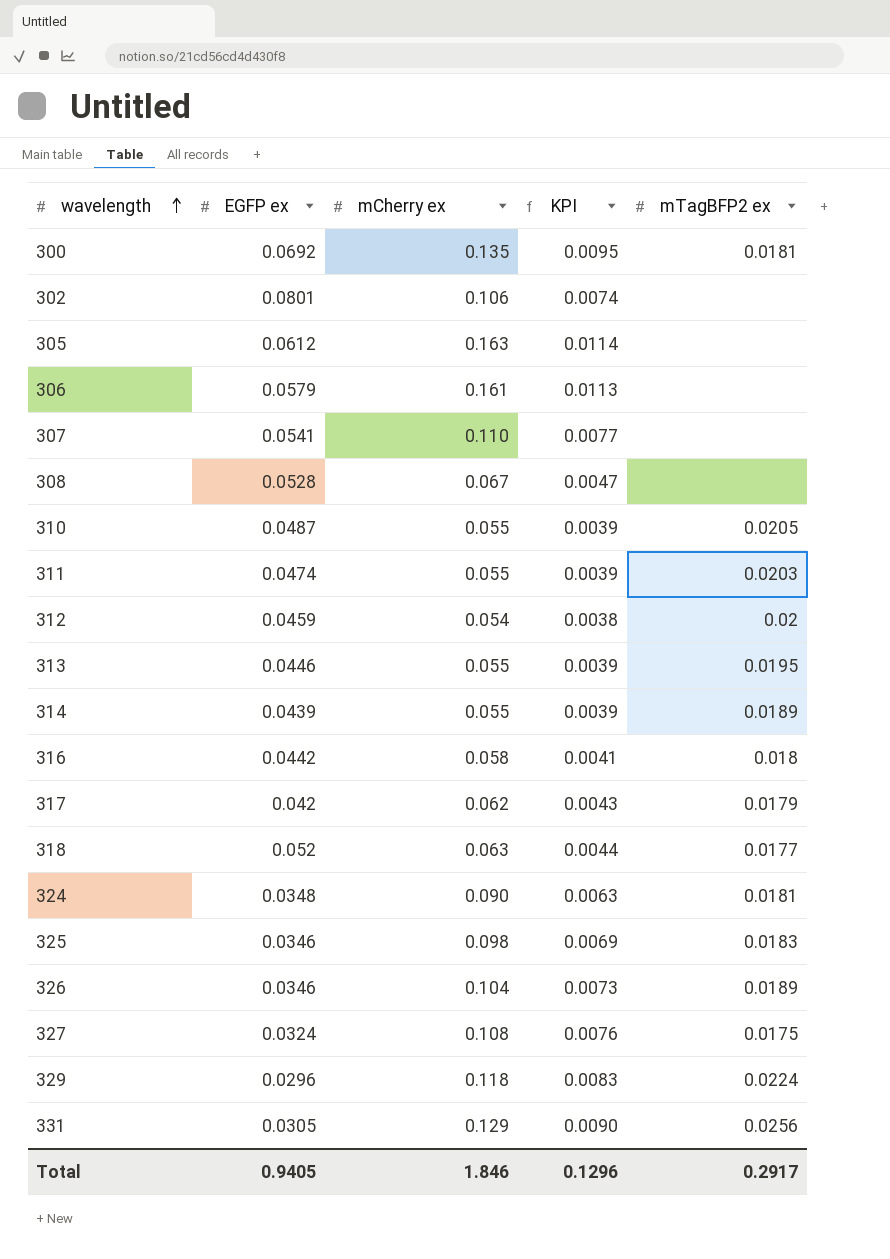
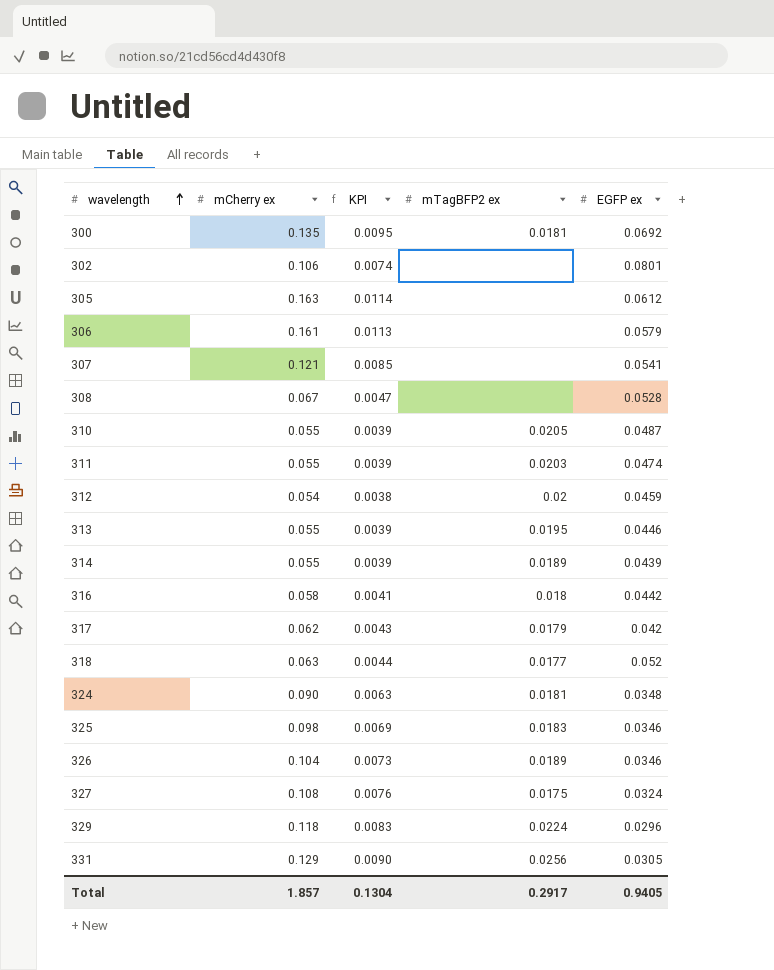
column EGFP ex | position: 2 -> 5
307 | mCherry ex: 0.110 -> 0.121
307 | KPI: 0.0077 -> 0.0085
Total | mCherry ex: 1.846 -> 1.857
Total | KPI: 0.1296 -> 0.1304

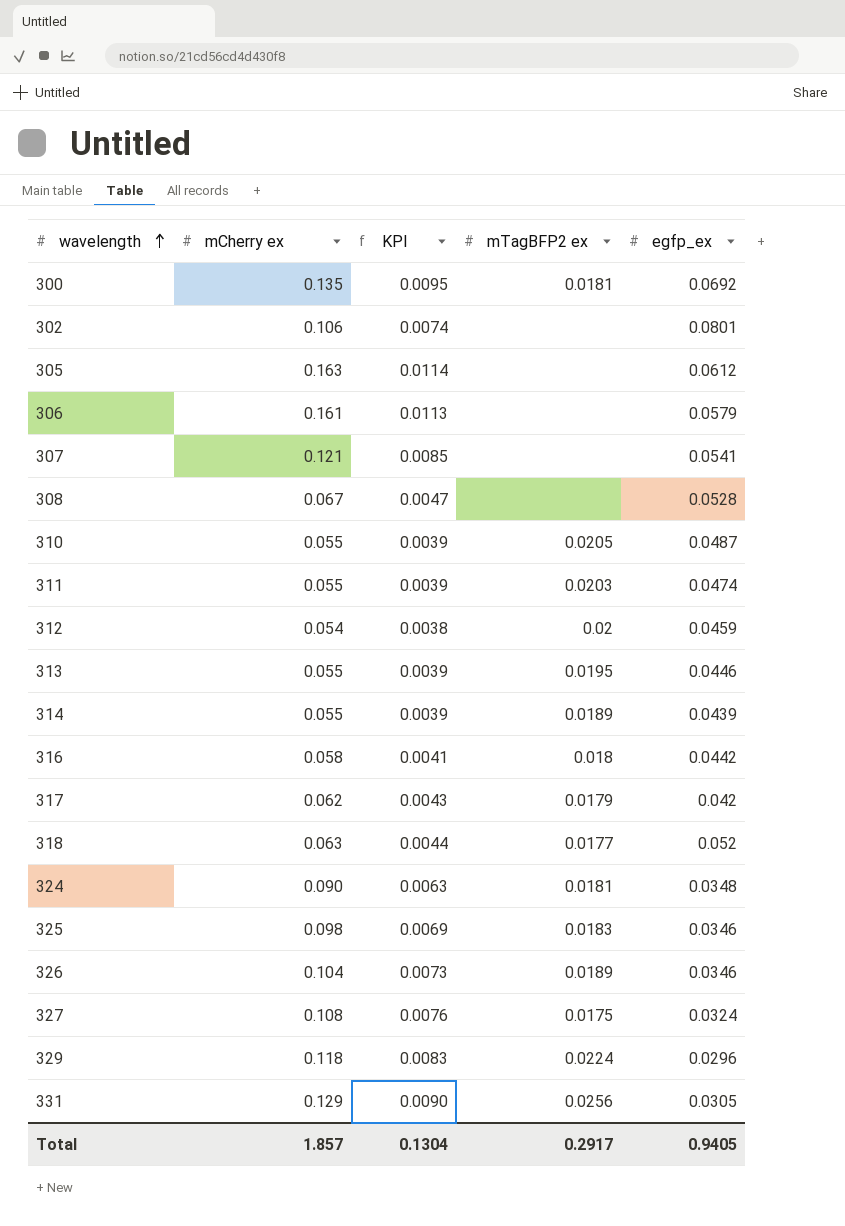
column name: EGFP ex -> egfp_ex

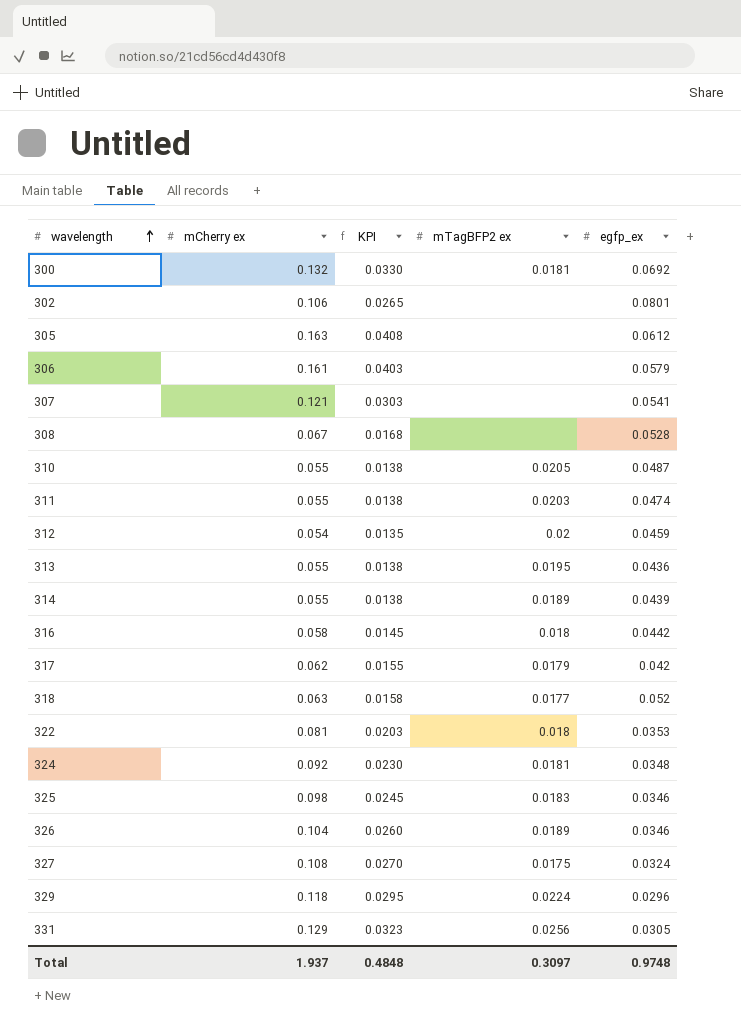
column KPI | formula: [mCherry ex] * 0.07 -> [mCherry ex] * 0.25
300 | mCherry ex: 0.135 -> 0.132
313 | egfp_ex: 0.0446 -> 0.0436
row 322: none -> 0.081 | 0.0203 | 0.018 | 0.0353
324 | mCherry ex: 0.090 -> 0.092
Total | mCherry ex: 1.857 -> 1.937
Total | KPI: 0.1304 -> 0.4848
Total | mTagBFP2 ex: 0.2917 -> 0.3097
Total | egfp_ex: 0.9405 -> 0.9748

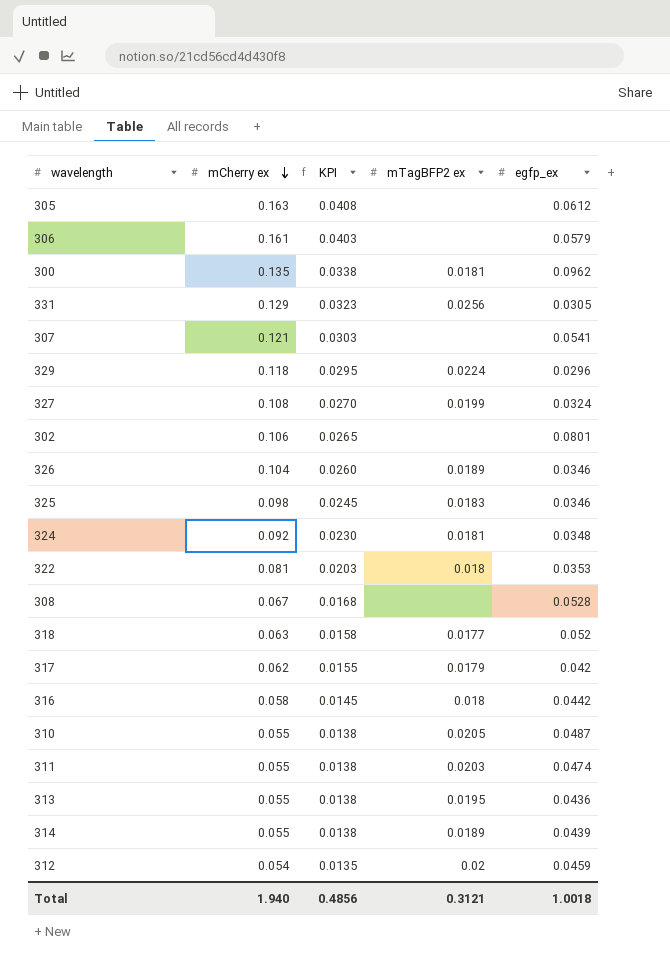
row order: wavelength ascending -> mCherry ex descending
300 | mCherry ex: 0.132 -> 0.135
300 | KPI: 0.0330 -> 0.0338
300 | egfp_ex: 0.0692 -> 0.0962
327 | mTagBFP2 ex: 0.0175 -> 0.0199
Total | mCherry ex: 1.937 -> 1.940
Total | KPI: 0.4848 -> 0.4856
Total | mTagBFP2 ex: 0.3097 -> 0.3121
Total | egfp_ex: 0.9748 -> 1.0018

